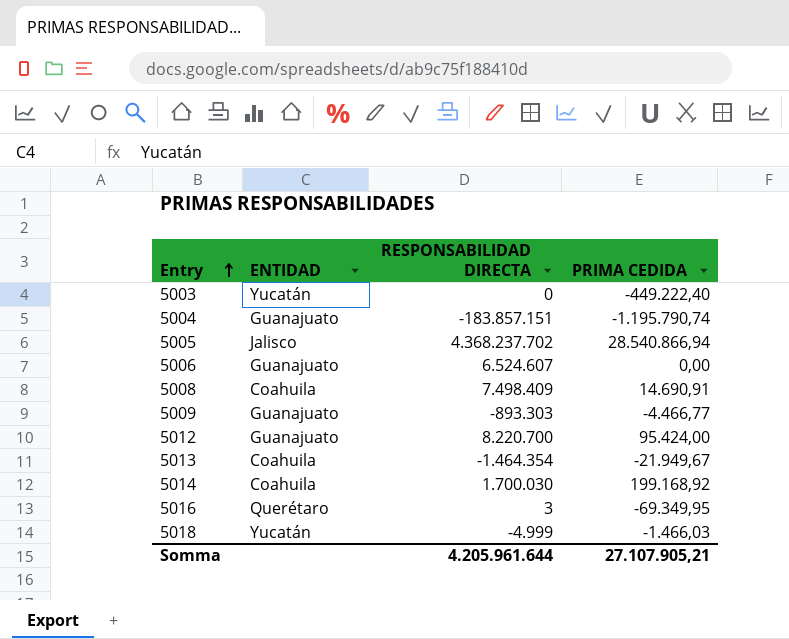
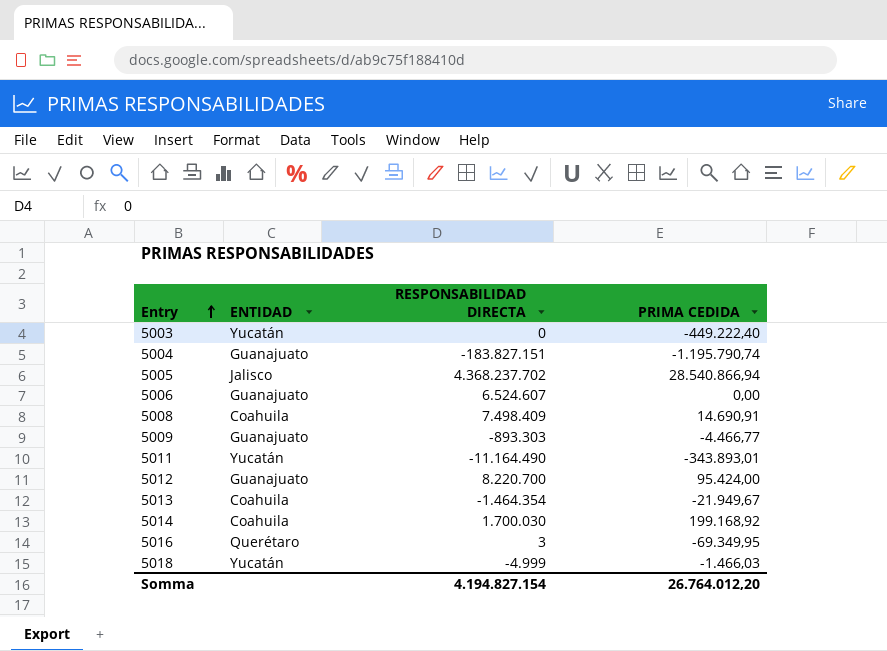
5004 | RESPONSABILIDAD DIRECTA: -183.857.151 -> -183.827.151
row 5011: none -> Yucatán | -11.164.490 | -343.893,01
Somma | RESPONSABILIDAD DIRECTA: 4.205.961.644 -> 4.194.827.154
Somma | PRIMA CEDIDA: 27.107.905,21 -> 26.764.012,20

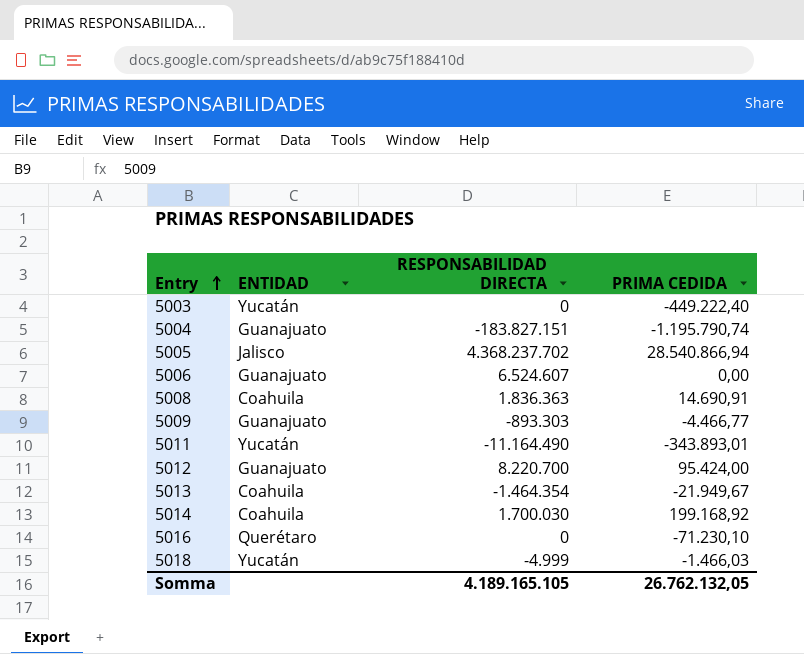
5008 | RESPONSABILIDAD DIRECTA: 7.498.409 -> 1.836.363
5016 | RESPONSABILIDAD DIRECTA: 3 -> 0
5016 | PRIMA CEDIDA: -69.349,95 -> -71.230,10
Somma | RESPONSABILIDAD DIRECTA: 4.194.827.154 -> 4.189.165.105
Somma | PRIMA CEDIDA: 26.764.012,20 -> 26.762.132,05

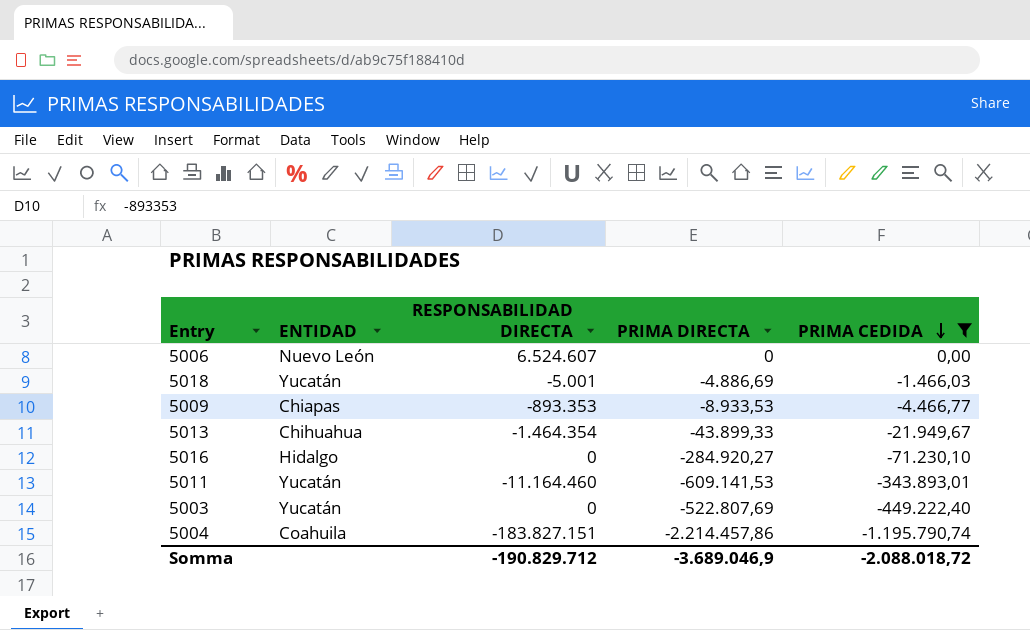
filter: none -> PRIMA CEDIDA <= 0,00
row order: Entry ascending -> PRIMA CEDIDA descending
column PRIMA DIRECTA | position: none -> 4
5006 | ENTIDAD: Guanajuato -> Nuevo León
5018 | RESPONSABILIDAD DIRECTA: -4.999 -> -5.001
5009 | ENTIDAD: Guanajuato -> Chiapas
5009 | RESPONSABILIDAD DIRECTA: -893.303 -> -893.353
5013 | ENTIDAD: Coahuila -> Chihuahua
5016 | ENTIDAD: Querétaro -> Hidalgo
5011 | RESPONSABILIDAD DIRECTA: -11.164.490 -> -11.164.460
5004 | ENTIDAD: Guanajuato -> Coahuila
Somma | RESPONSABILIDAD DIRECTA: 4.189.165.105 -> -190.829.712
Somma | PRIMA CEDIDA: 26.762.132,05 -> -2.088.018,72

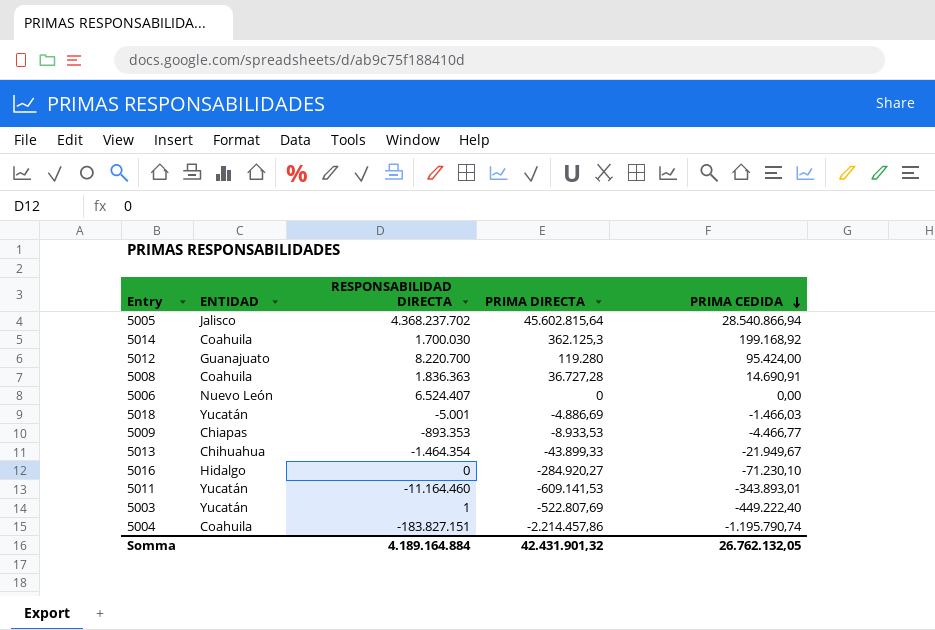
filter: PRIMA CEDIDA <= 0,00 -> none
5006 | RESPONSABILIDAD DIRECTA: 6.524.607 -> 6.524.407
5003 | RESPONSABILIDAD DIRECTA: 0 -> 1
Somma | RESPONSABILIDAD DIRECTA: -190.829.712 -> 4.189.164.884
Somma | PRIMA DIRECTA: -3.689.046,9 -> 42.431.901,32
Somma | PRIMA CEDIDA: -2.088.018,72 -> 26.762.132,05

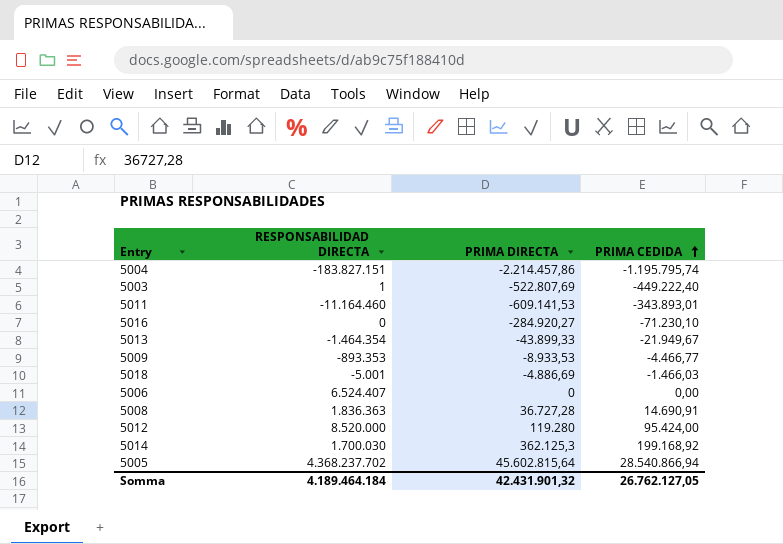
row order: PRIMA CEDIDA descending -> PRIMA CEDIDA ascending
column ENTIDAD | position: 2 -> none
5004 | PRIMA CEDIDA: -1.195.790,74 -> -1.195.795,74
5012 | RESPONSABILIDAD DIRECTA: 8.220.700 -> 8.520.000
Somma | RESPONSABILIDAD DIRECTA: 4.189.164.884 -> 4.189.464.184
Somma | PRIMA CEDIDA: 26.762.132,05 -> 26.762.127,05

